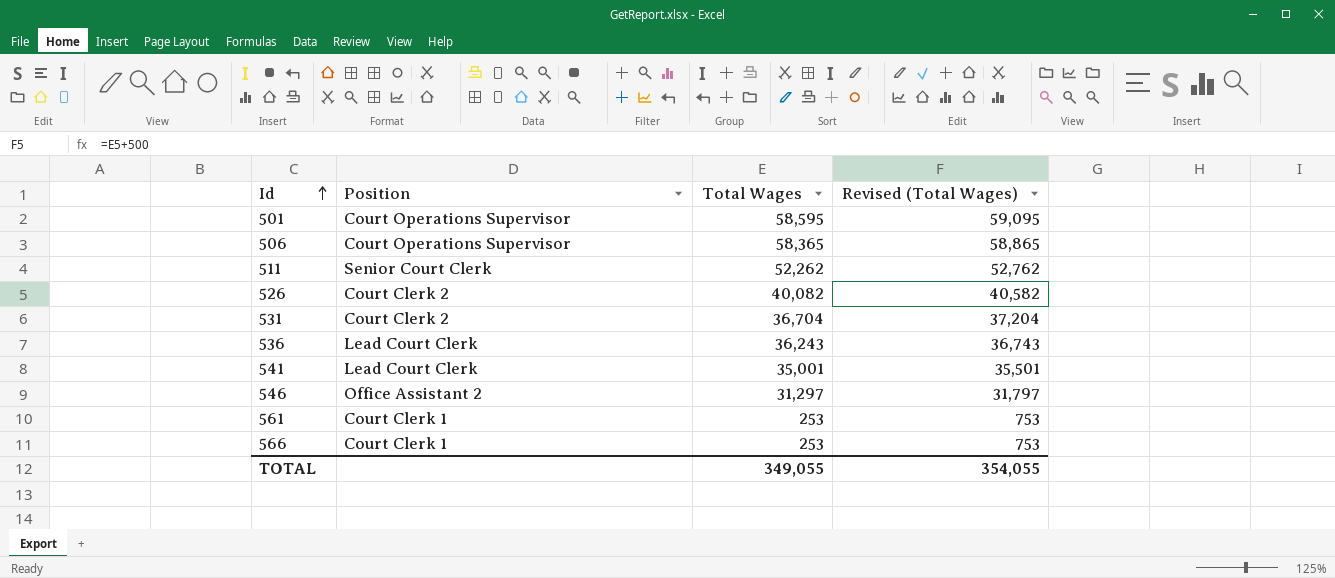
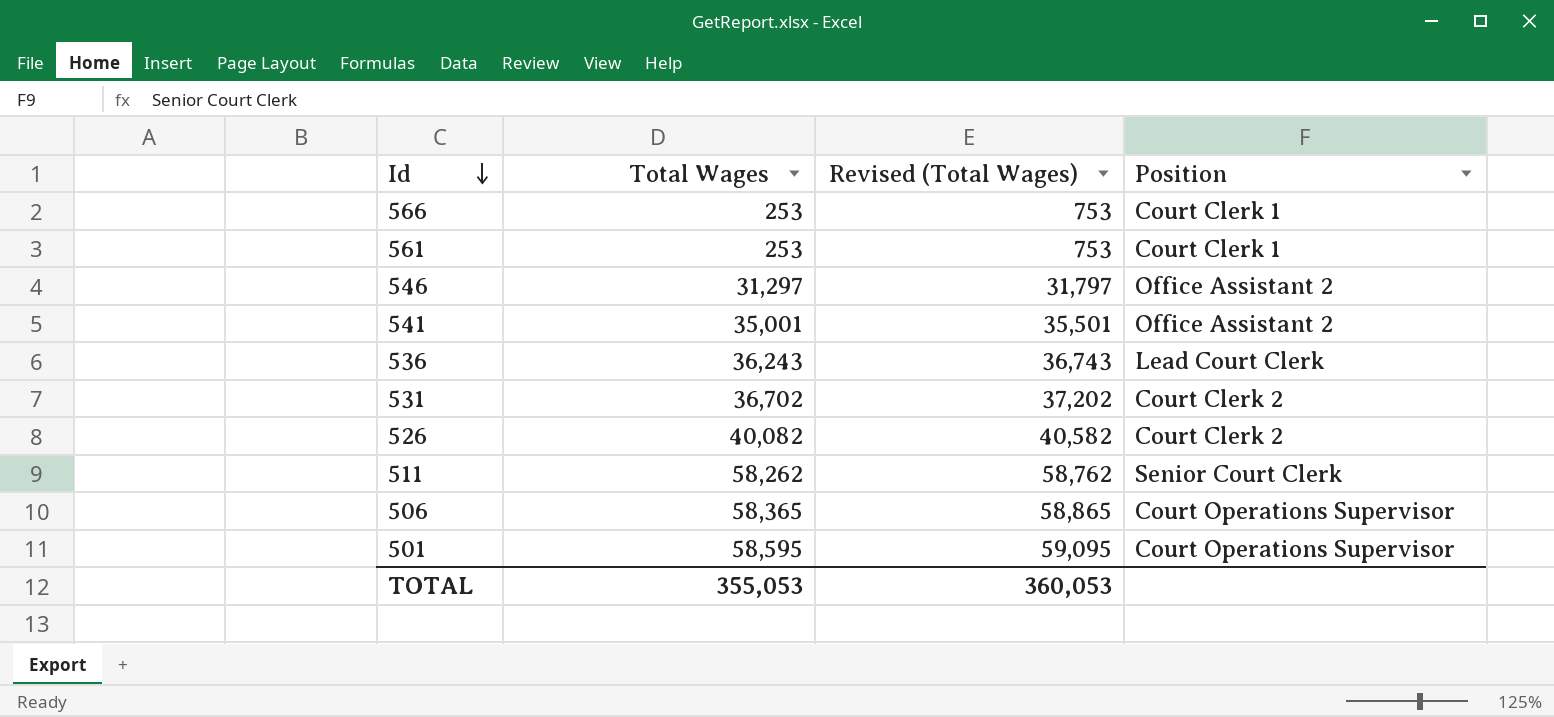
row order: Id ascending -> Id descending
column Position | position: 2 -> 4
541 | Position: Lead Court Clerk -> Office Assistant 2
531 | Total Wages: 36,704 -> 36,702
531 | Revised (Total Wages): 37,204 -> 37,202
511 | Total Wages: 52,262 -> 58,262
511 | Revised (Total Wages): 52,762 -> 58,762
TOTAL | Total Wages: 349,055 -> 355,053
TOTAL | Revised (Total Wages): 354,055 -> 360,053

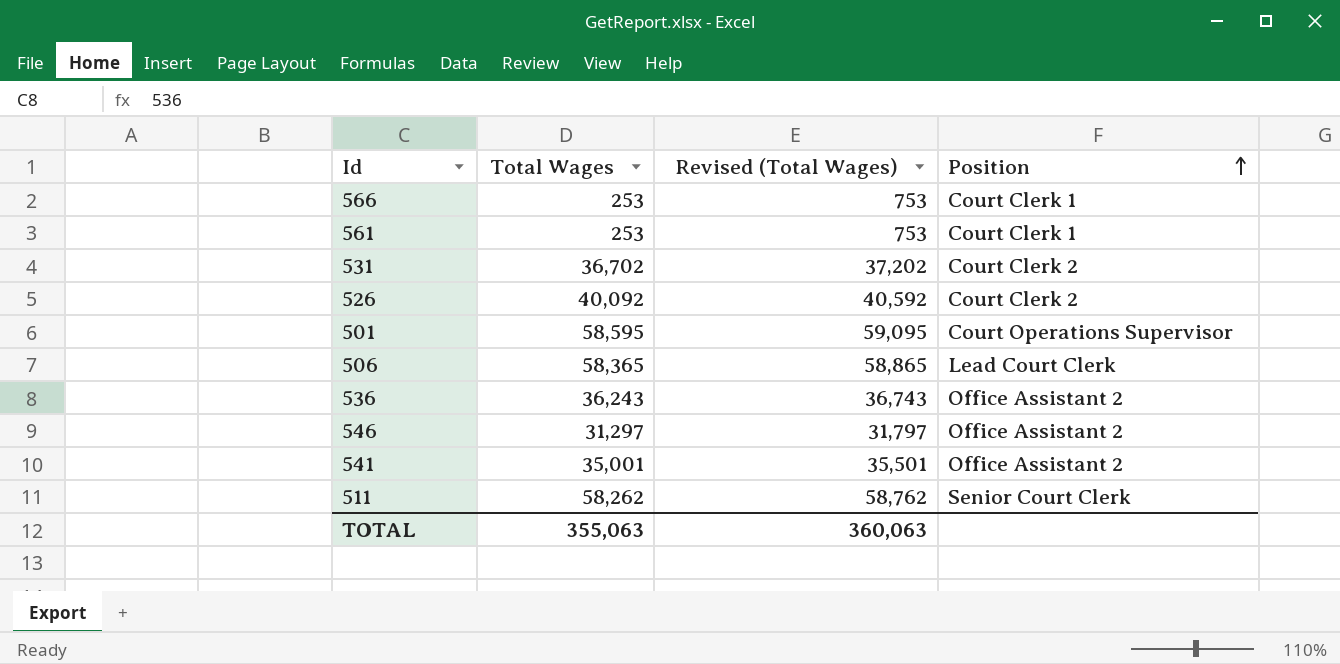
row order: Id descending -> Position ascending
526 | Total Wages: 40,082 -> 40,092
526 | Revised (Total Wages): 40,582 -> 40,592
506 | Position: Court Operations Supervisor -> Lead Court Clerk
536 | Position: Lead Court Clerk -> Office Assistant 2
TOTAL | Total Wages: 355,053 -> 355,063
TOTAL | Revised (Total Wages): 360,053 -> 360,063

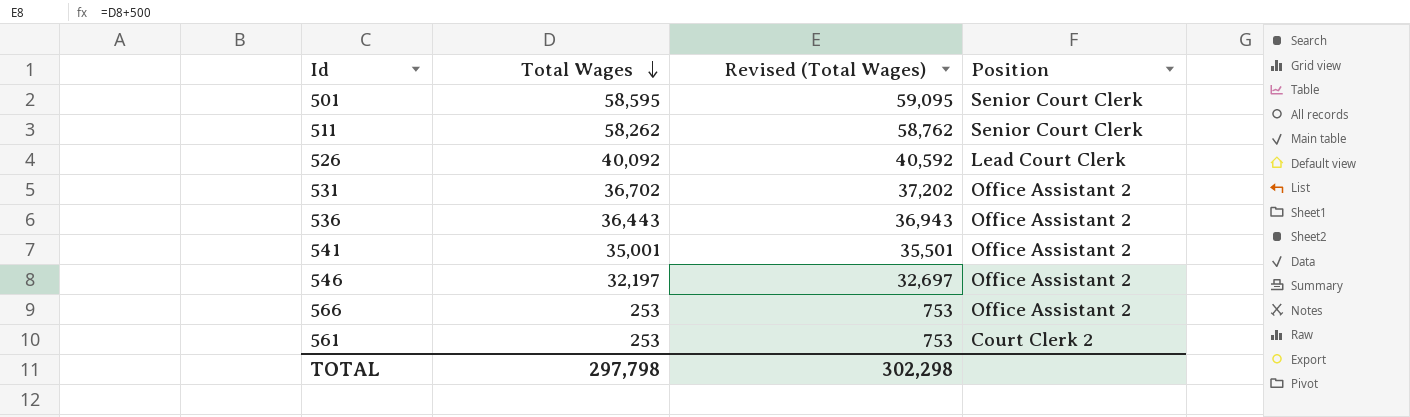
row order: Position ascending -> Total Wages descending
row 506: 58,365 | 58,865 | Lead Court Clerk -> none
501 | Position: Court Operations Supervisor -> Senior Court Clerk
526 | Position: Court Clerk 2 -> Lead Court Clerk
531 | Position: Court Clerk 2 -> Office Assistant 2
536 | Total Wages: 36,243 -> 36,443
536 | Revised (Total Wages): 36,743 -> 36,943
546 | Total Wages: 31,297 -> 32,197
546 | Revised (Total Wages): 31,797 -> 32,697
566 | Position: Court Clerk 1 -> Office Assistant 2
561 | Position: Court Clerk 1 -> Court Clerk 2
TOTAL | Total Wages: 355,063 -> 297,798
TOTAL | Revised (Total Wages): 360,063 -> 302,298

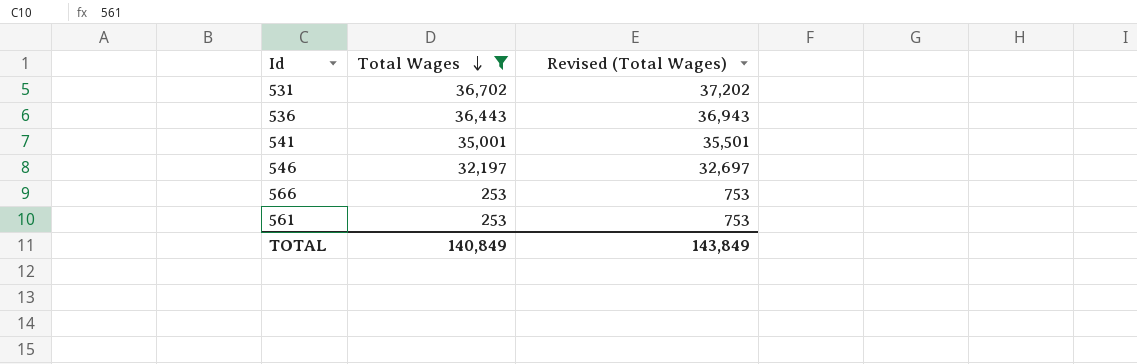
filter: none -> Total Wages <= 36,702
column Position | position: 4 -> none
TOTAL | Total Wages: 297,798 -> 140,849
TOTAL | Revised (Total Wages): 302,298 -> 143,849

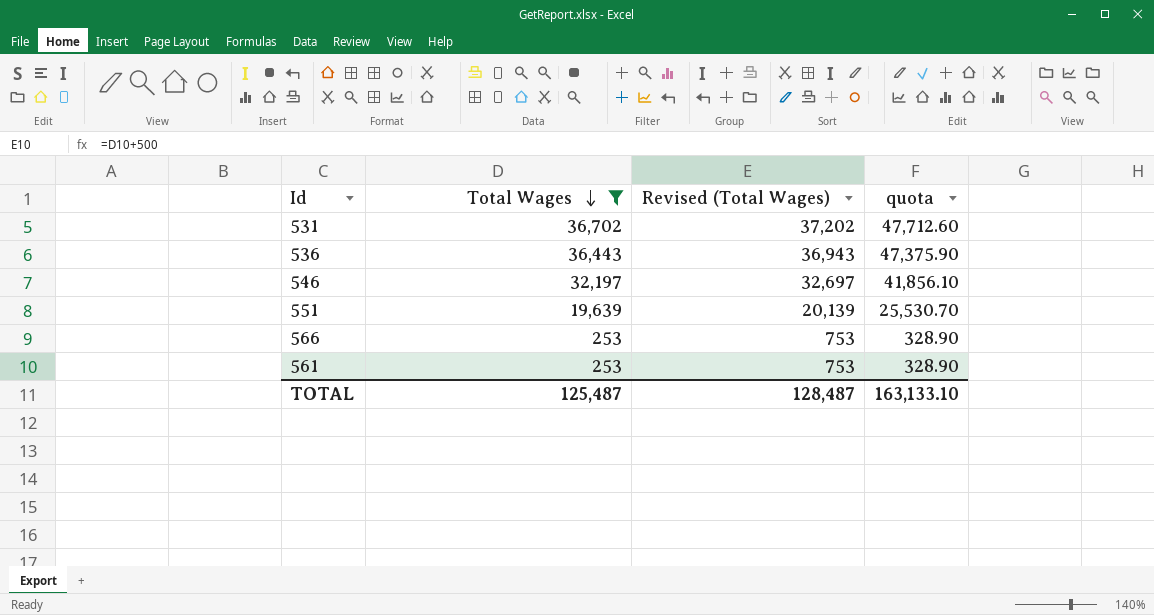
column quota | formula: none -> [Total Wages] * 1.3
row 541: 35,001 | 35,501 -> none
row 551: none -> 19,639 | 20,139 | 25,530.70
TOTAL | Total Wages: 140,849 -> 125,487
TOTAL | Revised (Total Wages): 143,849 -> 128,487

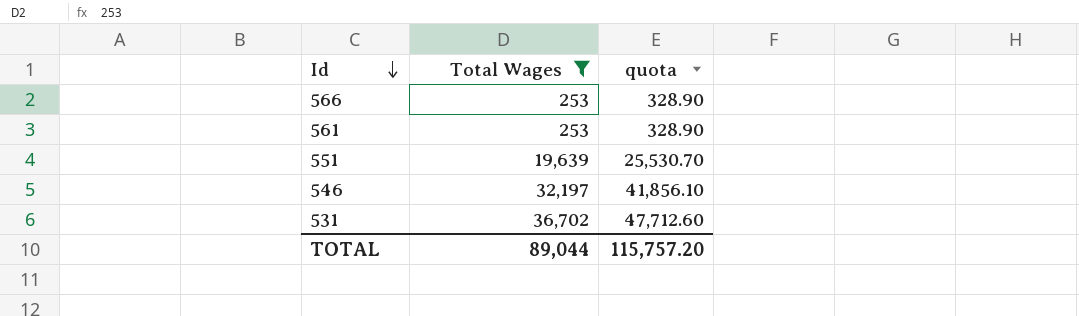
row order: Total Wages descending -> Id descending
column Revised (Total Wages) | formula: [Total Wages] + 500 -> none
row 536: 36,443 | 36,943 | 47,375.90 -> none
TOTAL | Total Wages: 125,487 -> 89,044
TOTAL | quota: 163,133.10 -> 115,757.20

